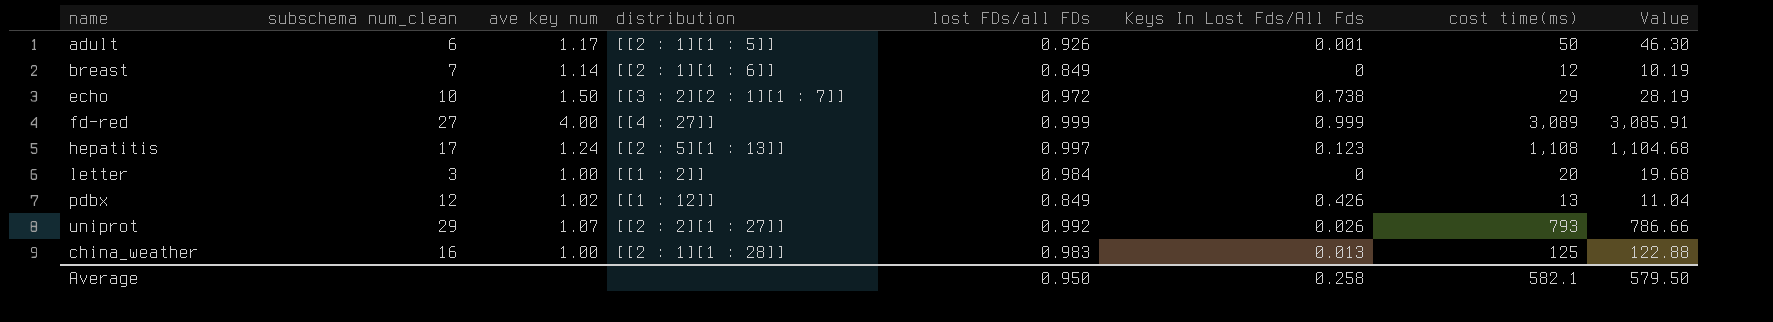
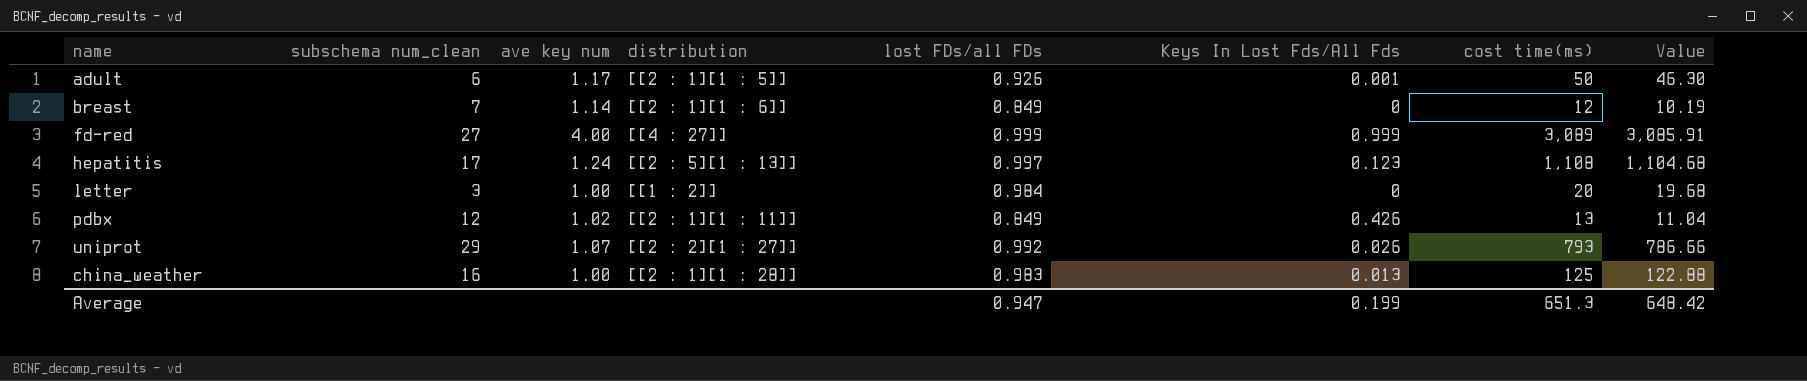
row echo: 10 | 1.50 | [[3 : 2][2 : 1][1 : 7]] | 0.972 | 0.738 | 29 | 28.19 -> none
pdbx | distribution: [[1 : 12]] -> [[2 : 1][1 : 11]]
Average | lost FDs/all FDs: 0.950 -> 0.947
Average | Keys In Lost Fds/All Fds: 0.258 -> 0.199
Average | cost time(ms): 582.1 -> 651.3
Average | Value: 579.50 -> 648.42

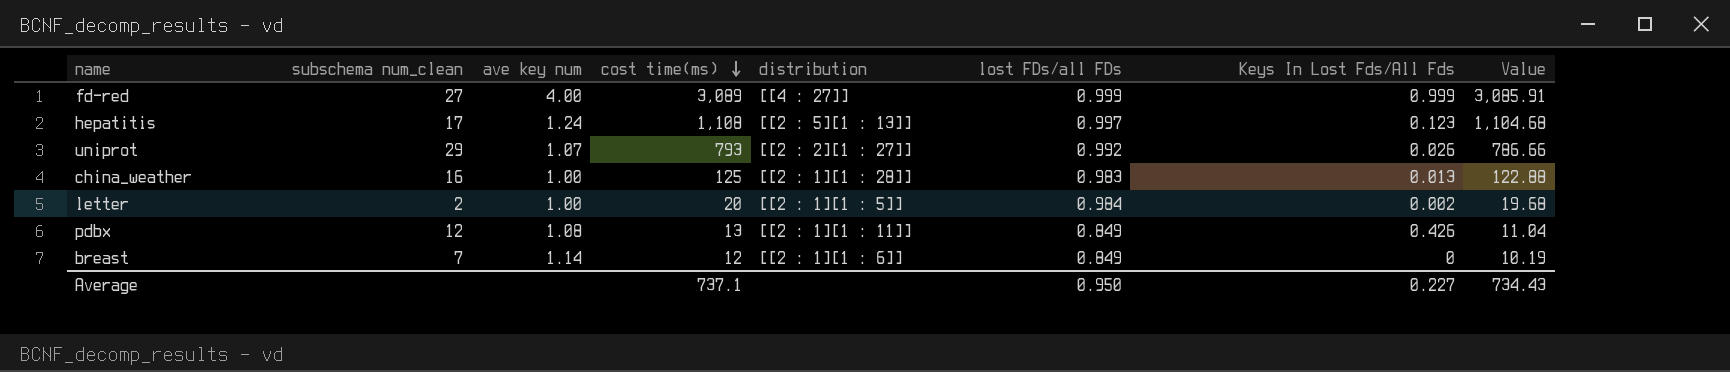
row order: none -> cost time(ms) descending
column cost time(ms) | position: 7 -> 4
row adult: 6 | 1.17 | [[2 : 1][1 : 5]] | 0.926 | 0.001 | 50 | 46.30 -> none
letter | subschema num_clean: 3 -> 2
letter | distribution: [[1 : 2]] -> [[2 : 1][1 : 5]]
letter | Keys In Lost Fds/All Fds: 0 -> 0.002
pdbx | ave key num: 1.02 -> 1.08
Average | cost time(ms): 651.3 -> 737.1
Average | lost FDs/all FDs: 0.947 -> 0.950
Average | Keys In Lost Fds/All Fds: 0.199 -> 0.227
Average | Value: 648.42 -> 734.43

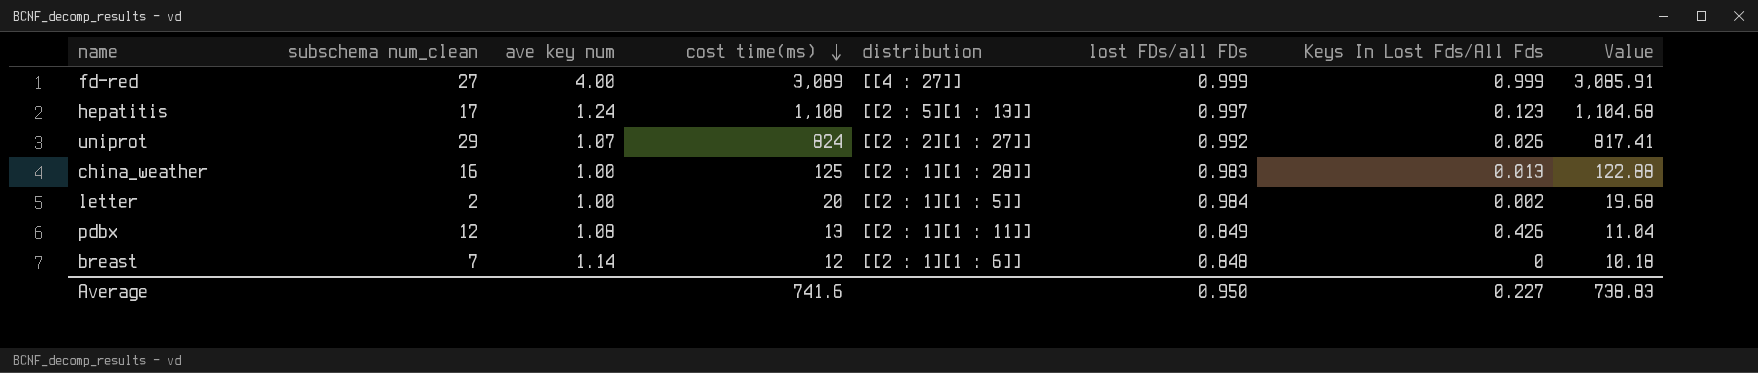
uniprot | cost time(ms): 793 -> 824
uniprot | Value: 786.66 -> 817.41
breast | lost FDs/all FDs: 0.849 -> 0.848
breast | Value: 10.19 -> 10.18
Average | cost time(ms): 737.1 -> 741.6
Average | Value: 734.43 -> 738.83

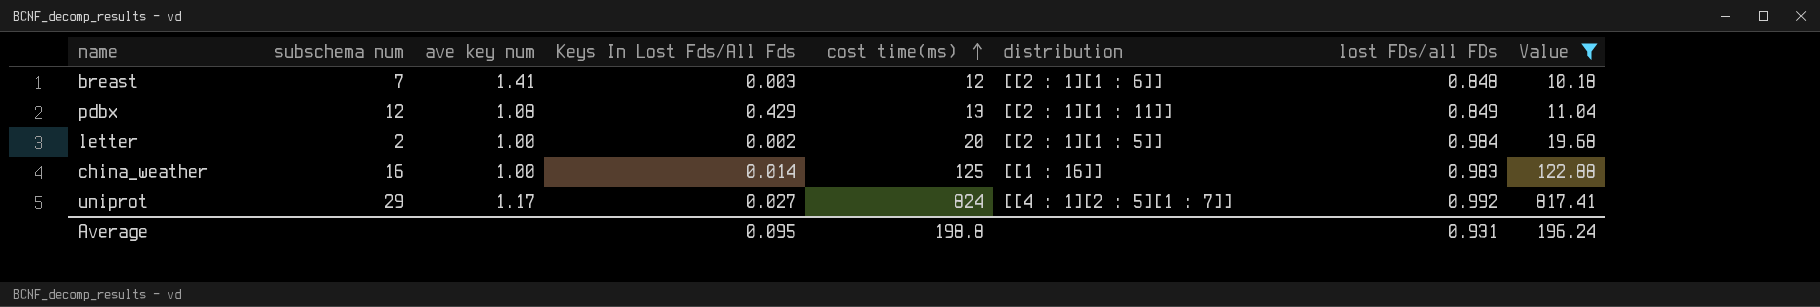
filter: none -> Value <= 817.41
row order: cost time(ms) descending -> cost time(ms) ascending
column name: subschema num_clean -> subschema num
column Keys In Lost Fds/All Fds | position: 7 -> 4
breast | ave key num: 1.14 -> 1.41
breast | Keys In Lost Fds/All Fds: 0 -> 0.003
pdbx | Keys In Lost Fds/All Fds: 0.426 -> 0.429
china_weather | Keys In Lost Fds/All Fds: 0.013 -> 0.014
china_weather | distribution: [[2 : 1][1 : 28]] -> [[1 : 16]]
uniprot | ave key num: 1.07 -> 1.17
uniprot | Keys In Lost Fds/All Fds: 0.026 -> 0.027
uniprot | distribution: [[2 : 2][1 : 27]] -> [[4 : 1][2 : 5][1 : 7]]
Average | Keys In Lost Fds/All Fds: 0.227 -> 0.095
Average | cost time(ms): 741.6 -> 198.8
Average | lost FDs/all FDs: 0.950 -> 0.931
Average | Value: 738.83 -> 196.24

